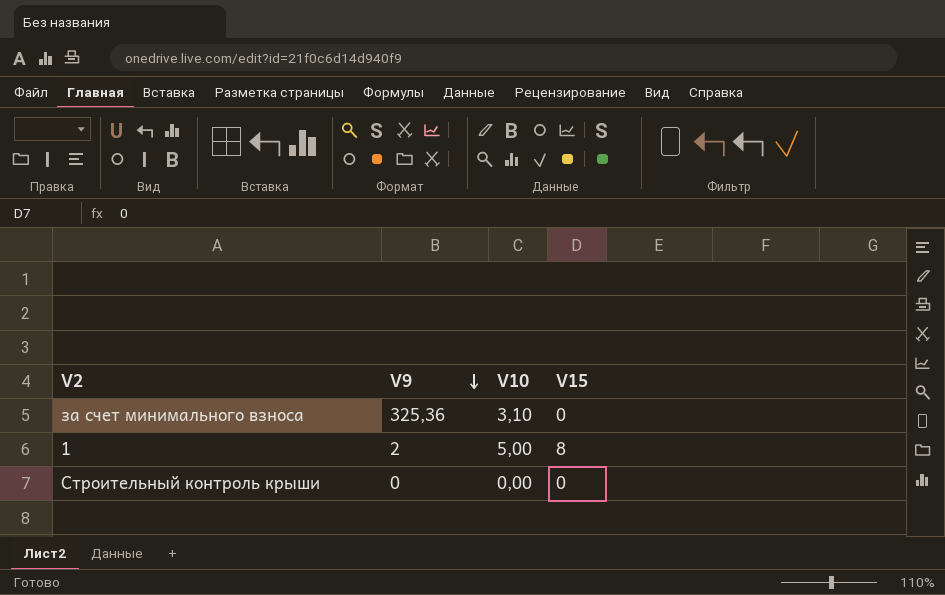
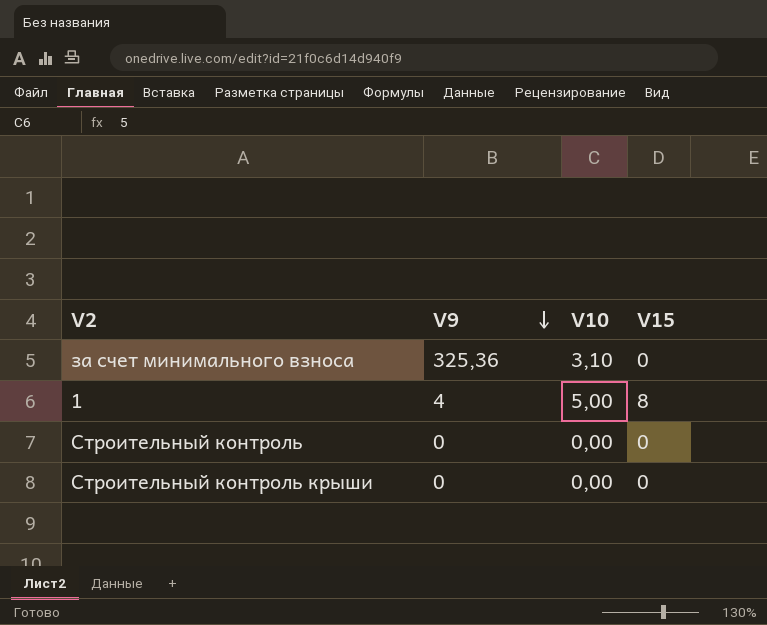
1 | V9: 2 -> 4
row Строительный контроль: none -> 0 | 0,00 | 0

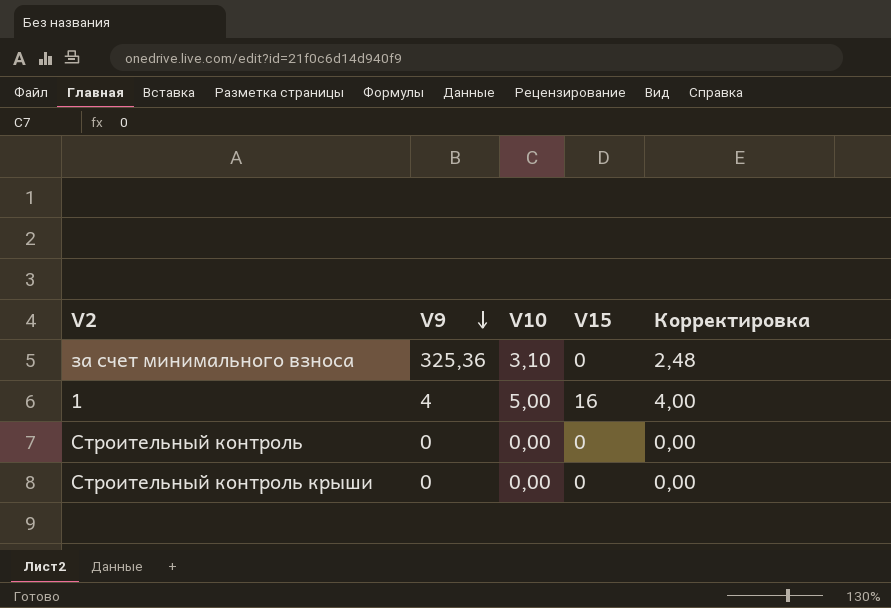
column Корректировка | formula: none -> [V10] * 0,8
1 | V15: 8 -> 16

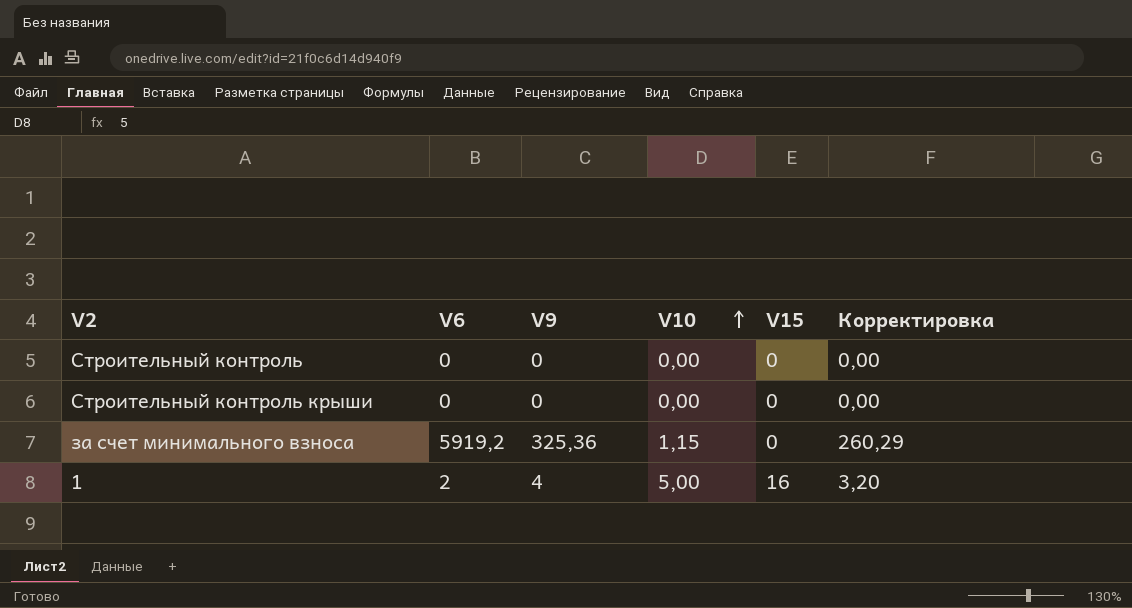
row order: V9 descending -> V10 ascending
column V6 | position: none -> 2
column Корректировка | formula: [V10] * 0,8 -> [V9] * 0,8
за счет минимального взноса | V10: 3,10 -> 1,15

